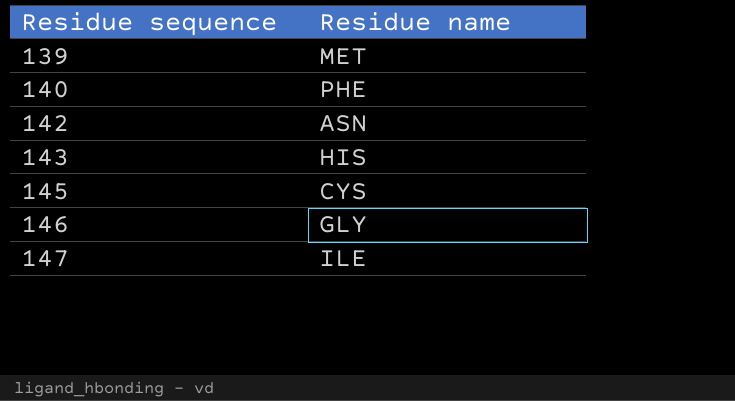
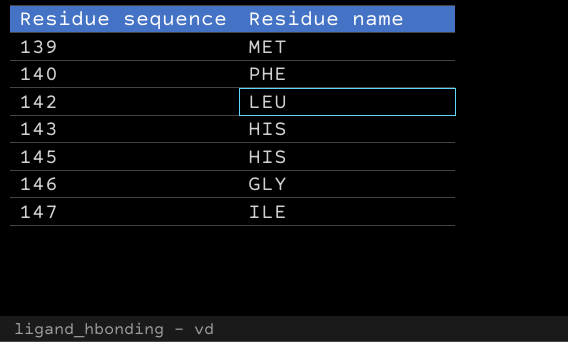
142 | Residue name: ASN -> LEU
145 | Residue name: CYS -> HIS

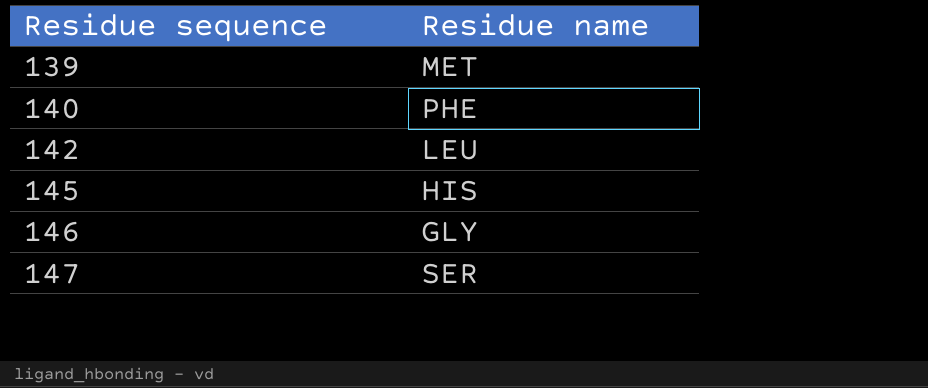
row 143: HIS -> none
147 | Residue name: ILE -> SER

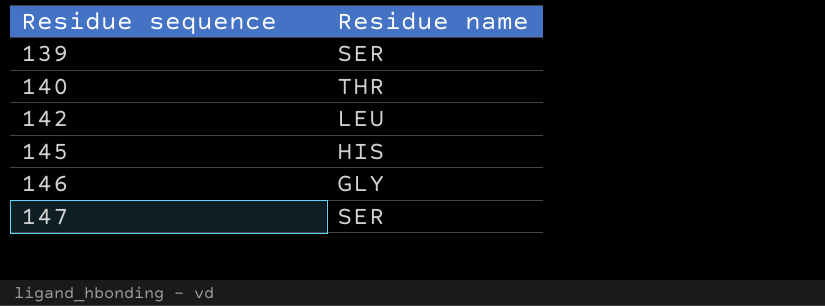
139 | Residue name: MET -> SER
140 | Residue name: PHE -> THR

